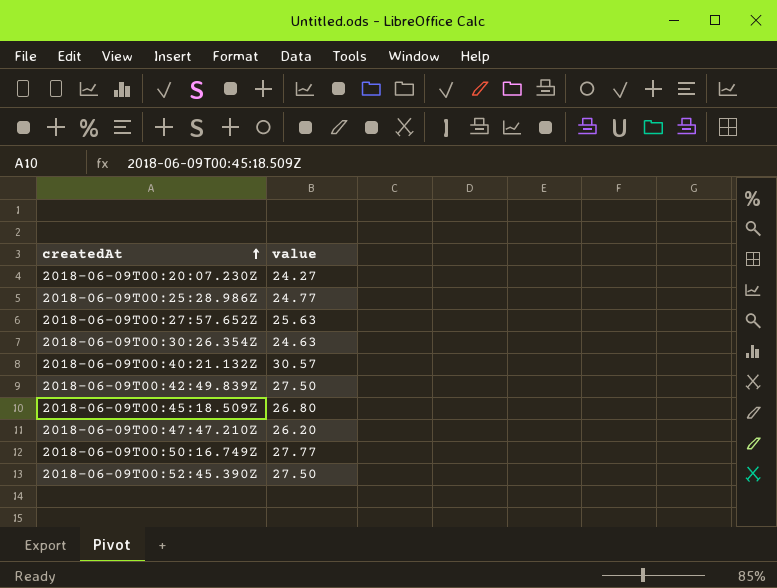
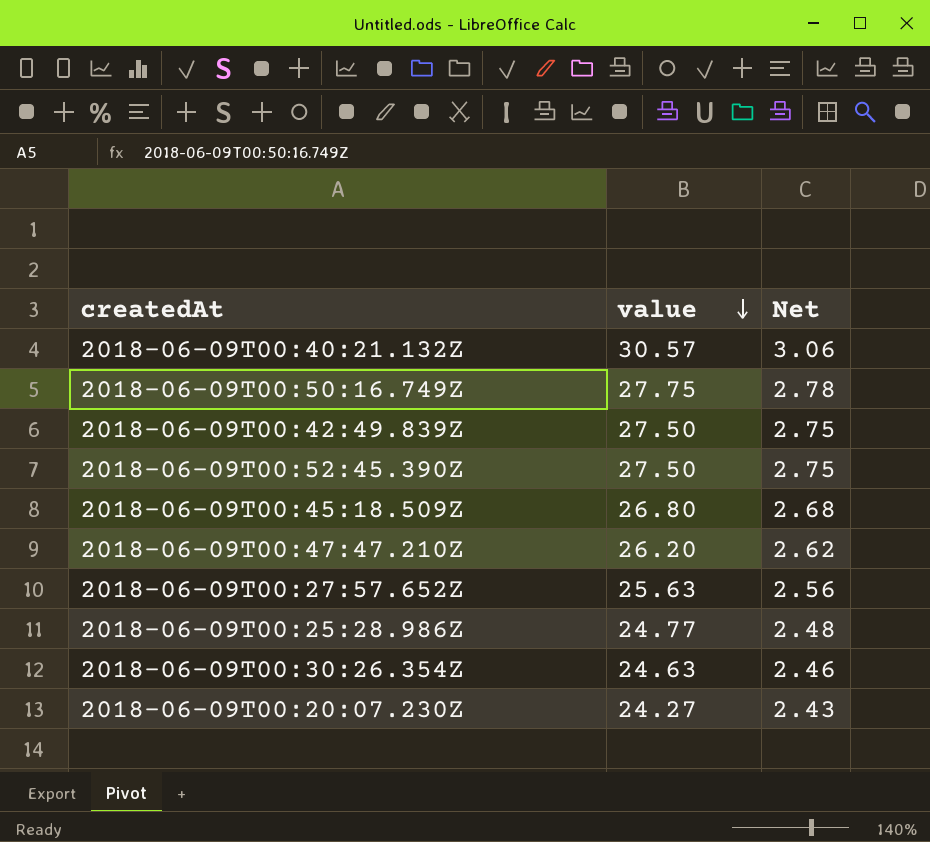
row order: createdAt ascending -> value descending
column Net | formula: none -> [value] * 0.1
2018-06-09T00:50:16.749Z | value: 27.77 -> 27.75

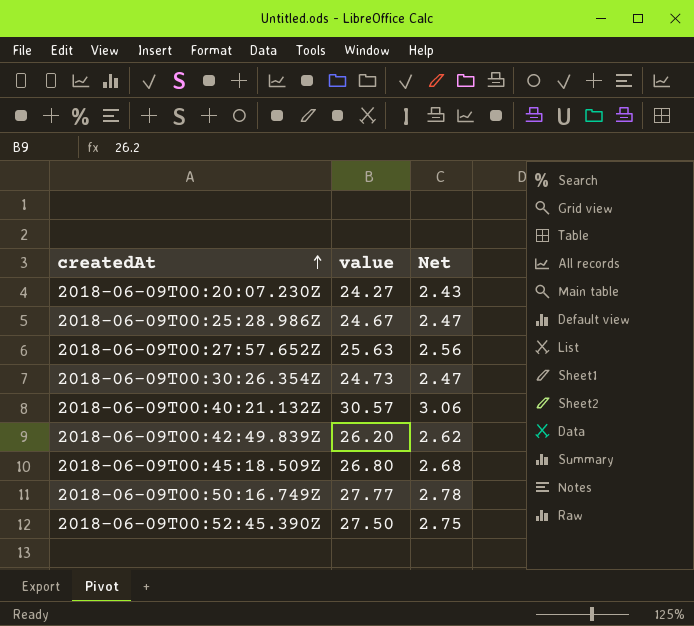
row order: value descending -> createdAt ascending
row 2018-06-09T00:47:47.210Z: 26.20 | 2.62 -> none
2018-06-09T00:25:28.986Z | value: 24.77 -> 24.67
2018-06-09T00:25:28.986Z | Net: 2.48 -> 2.47
2018-06-09T00:30:26.354Z | value: 24.63 -> 24.73
2018-06-09T00:30:26.354Z | Net: 2.46 -> 2.47
2018-06-09T00:42:49.839Z | value: 27.50 -> 26.20
2018-06-09T00:42:49.839Z | Net: 2.75 -> 2.62
2018-06-09T00:50:16.749Z | value: 27.75 -> 27.77

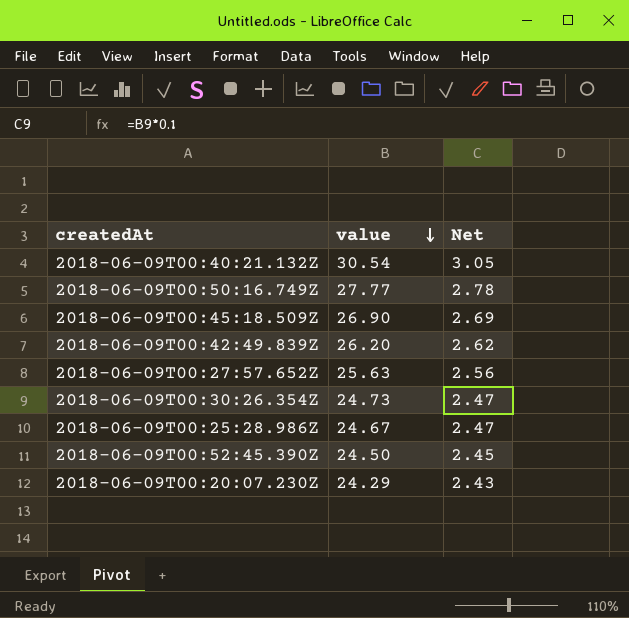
row order: createdAt ascending -> value descending
2018-06-09T00:40:21.132Z | value: 30.57 -> 30.54
2018-06-09T00:40:21.132Z | Net: 3.06 -> 3.05
2018-06-09T00:45:18.509Z | value: 26.80 -> 26.90
2018-06-09T00:45:18.509Z | Net: 2.68 -> 2.69
2018-06-09T00:52:45.390Z | value: 27.50 -> 24.50
2018-06-09T00:52:45.390Z | Net: 2.75 -> 2.45
2018-06-09T00:20:07.230Z | value: 24.27 -> 24.29

